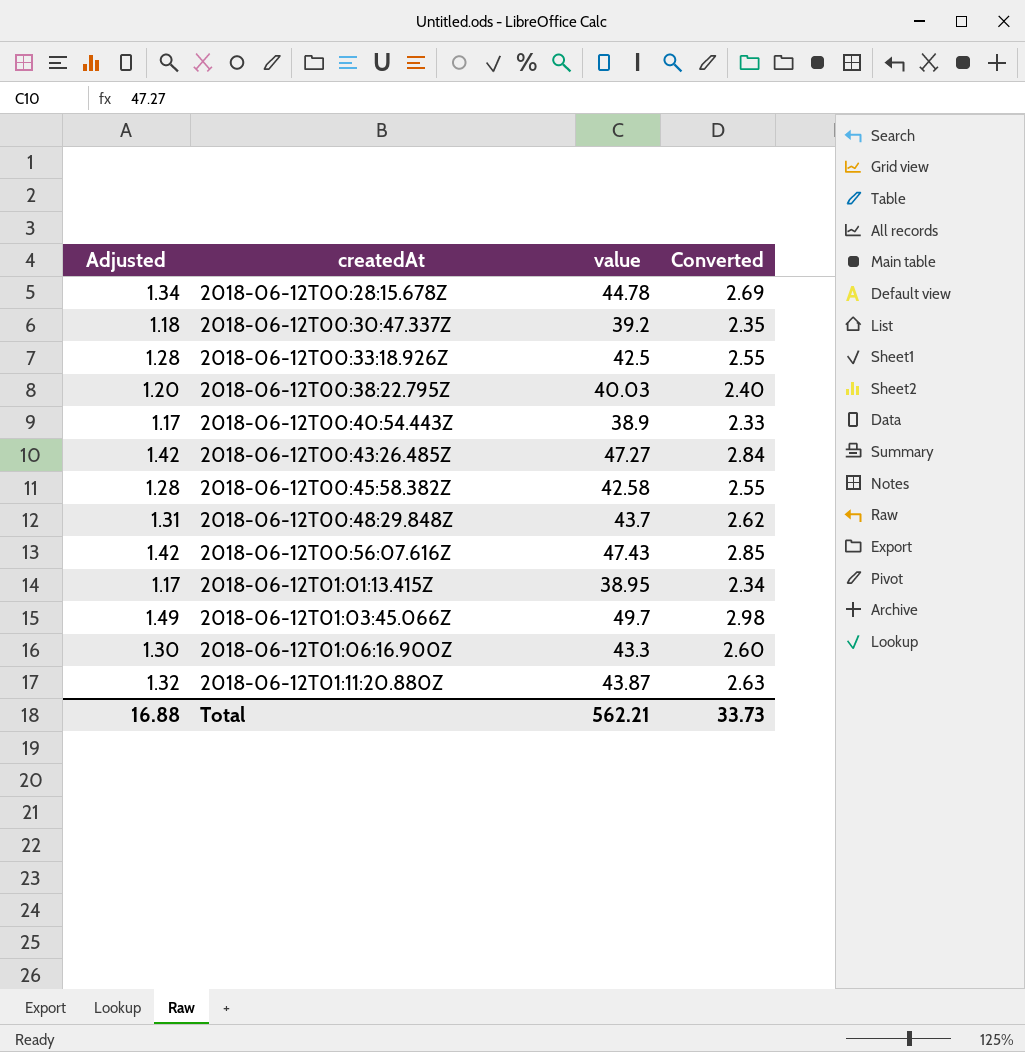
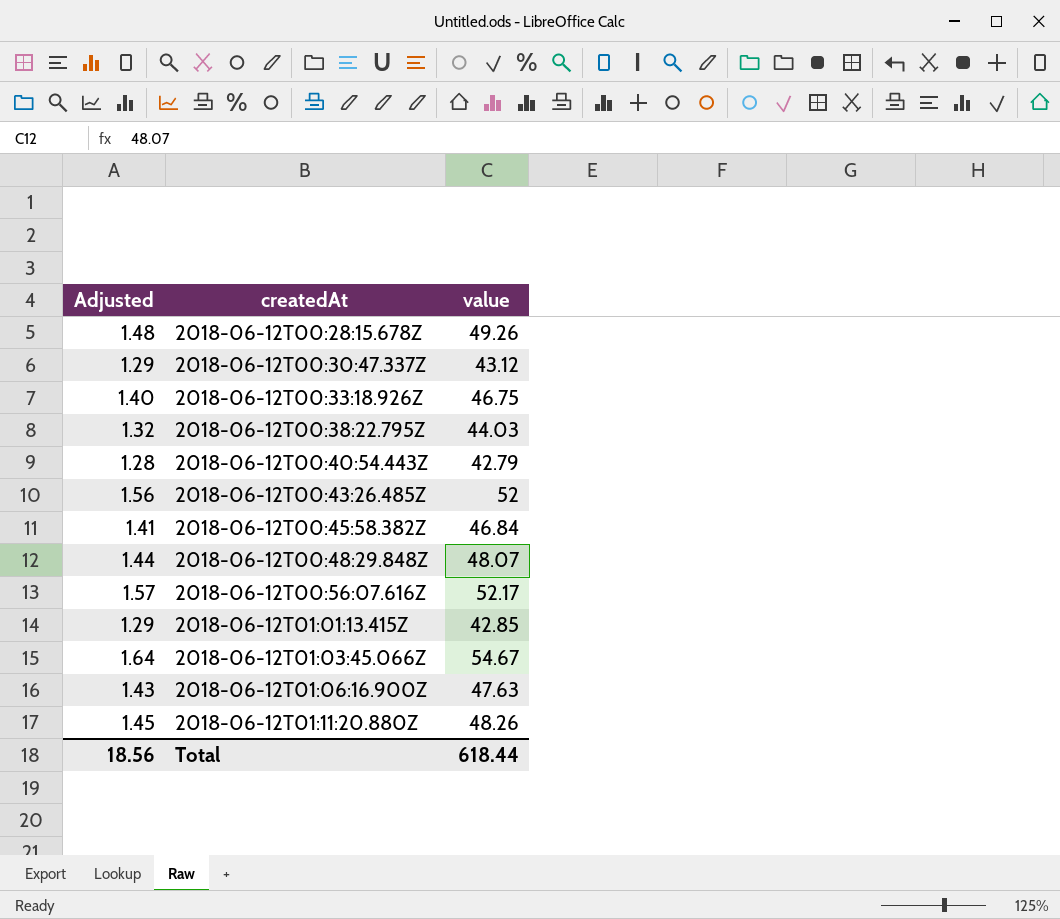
column Converted | formula: [value] * 0.06 -> none
2018-06-12T00:28:15.678Z | Adjusted: 1.34 -> 1.48
2018-06-12T00:28:15.678Z | value: 44.78 -> 49.26
2018-06-12T00:30:47.337Z | Adjusted: 1.18 -> 1.29
2018-06-12T00:30:47.337Z | value: 39.2 -> 43.12
2018-06-12T00:33:18.926Z | Adjusted: 1.28 -> 1.40
2018-06-12T00:33:18.926Z | value: 42.5 -> 46.75
2018-06-12T00:38:22.795Z | Adjusted: 1.20 -> 1.32
2018-06-12T00:38:22.795Z | value: 40.03 -> 44.03
2018-06-12T00:40:54.443Z | Adjusted: 1.17 -> 1.28
2018-06-12T00:40:54.443Z | value: 38.9 -> 42.79
2018-06-12T00:43:26.485Z | Adjusted: 1.42 -> 1.56
2018-06-12T00:43:26.485Z | value: 47.27 -> 52
2018-06-12T00:45:58.382Z | Adjusted: 1.28 -> 1.41
2018-06-12T00:45:58.382Z | value: 42.58 -> 46.84
2018-06-12T00:48:29.848Z | Adjusted: 1.31 -> 1.44
2018-06-12T00:48:29.848Z | value: 43.7 -> 48.07
2018-06-12T00:56:07.616Z | Adjusted: 1.42 -> 1.57
2018-06-12T00:56:07.616Z | value: 47.43 -> 52.17
2018-06-12T01:01:13.415Z | Adjusted: 1.17 -> 1.29
2018-06-12T01:01:13.415Z | value: 38.95 -> 42.85
2018-06-12T01:03:45.066Z | Adjusted: 1.49 -> 1.64
2018-06-12T01:03:45.066Z | value: 49.7 -> 54.67
2018-06-12T01:06:16.900Z | Adjusted: 1.30 -> 1.43
2018-06-12T01:06:16.900Z | value: 43.3 -> 47.63
2018-06-12T01:11:20.880Z | Adjusted: 1.32 -> 1.45
2018-06-12T01:11:20.880Z | value: 43.87 -> 48.26
Total | Adjusted: 16.88 -> 18.56
Total | value: 562.21 -> 618.44

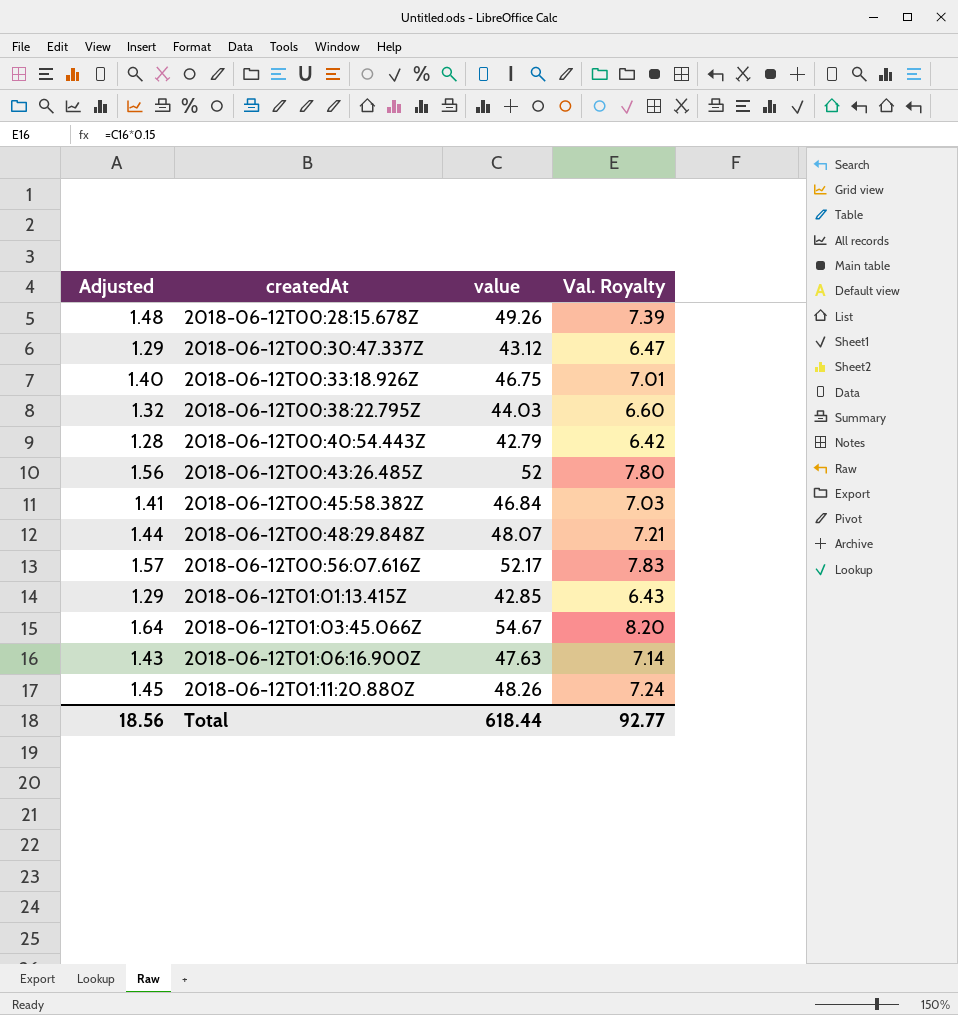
column Val. Royalty | formula: none -> [value] * 0.15

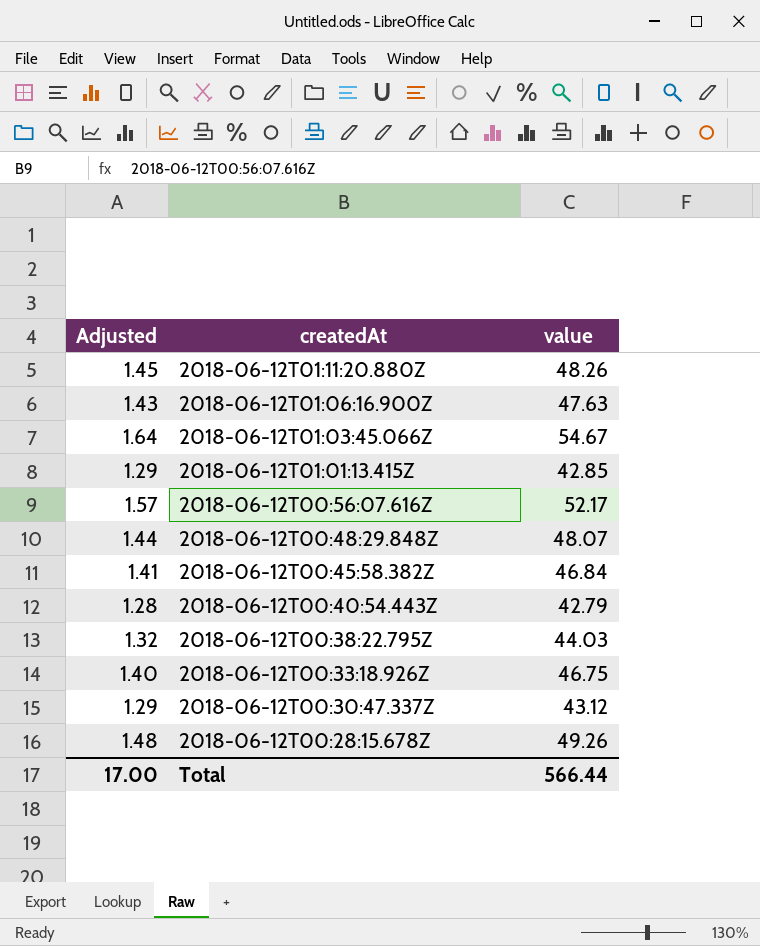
row order: createdAt ascending -> createdAt descending
column Val. Royalty | formula: [value] * 0.15 -> none
row 2018-06-12T00:43:26.485Z: 1.56 | 52 | 7.80 -> none
Total | Adjusted: 18.56 -> 17.00
Total | value: 618.44 -> 566.44

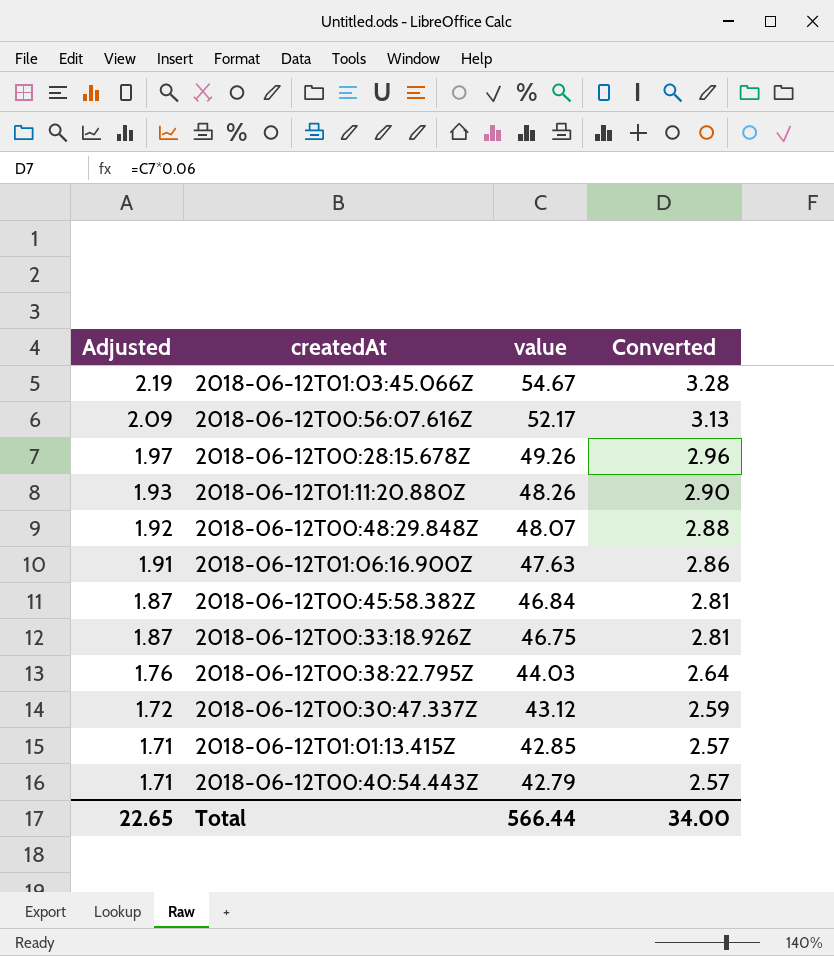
row order: createdAt descending -> Adjusted descending
column Adjusted | formula: [value] * 0.03 -> [value] * 0.04
column Converted | formula: none -> [value] * 0.06
Total | Adjusted: 17.00 -> 22.65

